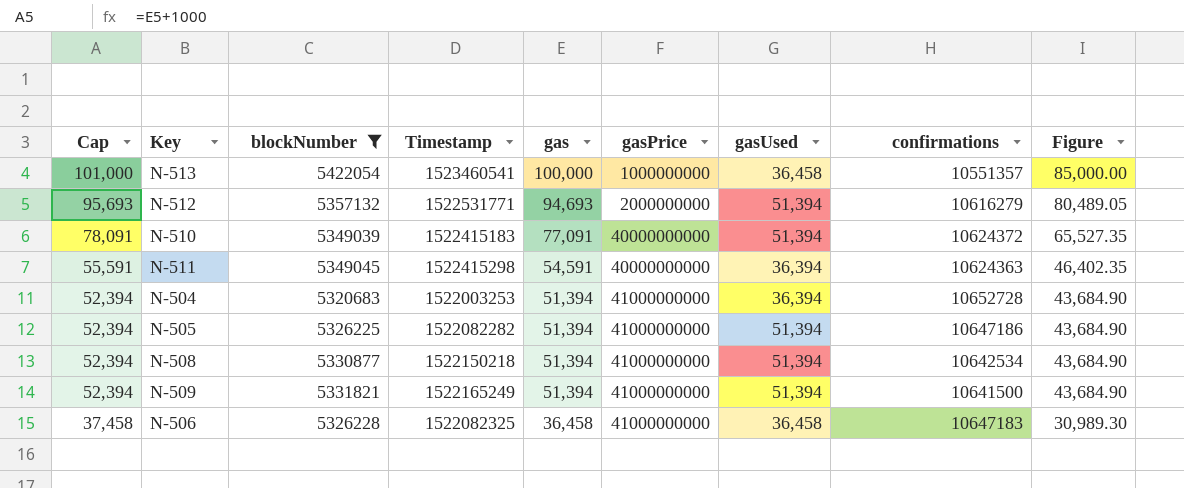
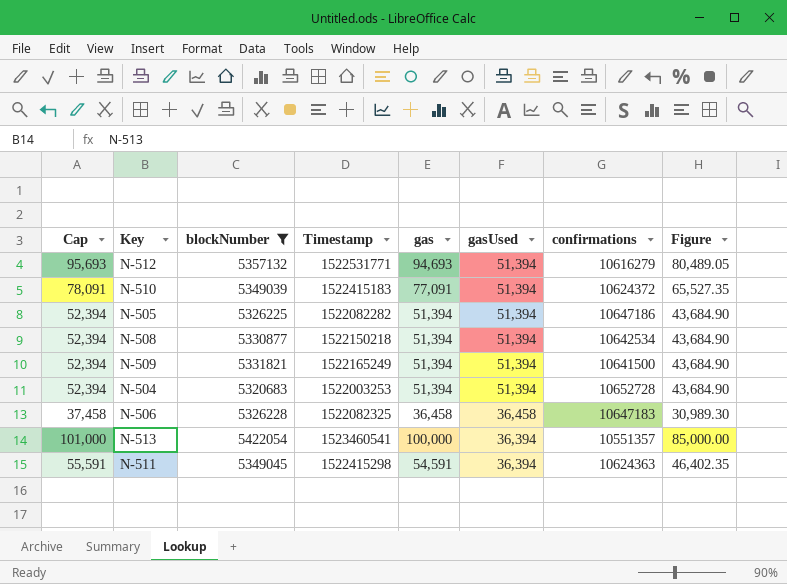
row order: Cap descending -> gasUsed descending
column gasPrice | position: 6 -> none
N-504 | gasUsed: 36,394 -> 51,394
N-513 | gasUsed: 36,458 -> 36,394

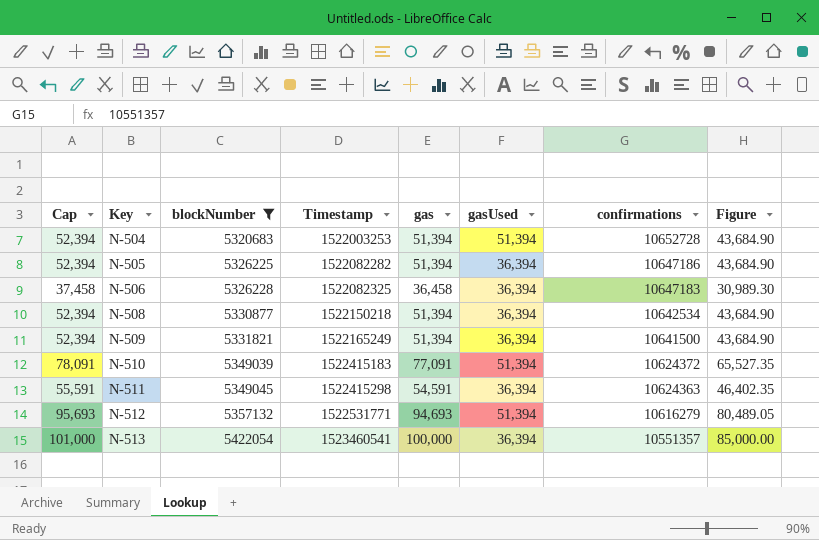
row order: gasUsed descending -> Key ascending
N-505 | gasUsed: 51,394 -> 36,394
N-506 | gasUsed: 36,458 -> 36,394
N-508 | gasUsed: 51,394 -> 36,394
N-509 | gasUsed: 51,394 -> 36,394

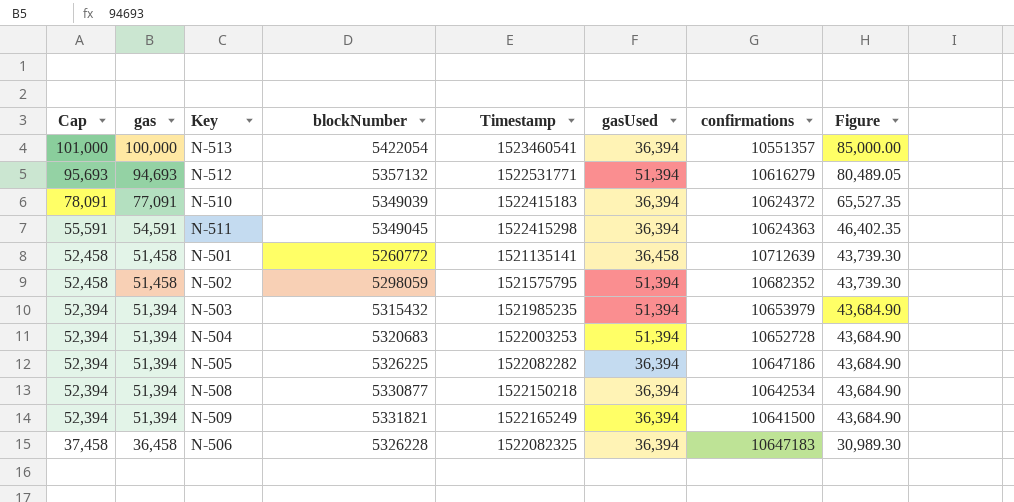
filter: blockNumber >= 5320683 -> none
row order: Key ascending -> Cap descending
column gas | position: 5 -> 2
N-510 | gasUsed: 51,394 -> 36,394

